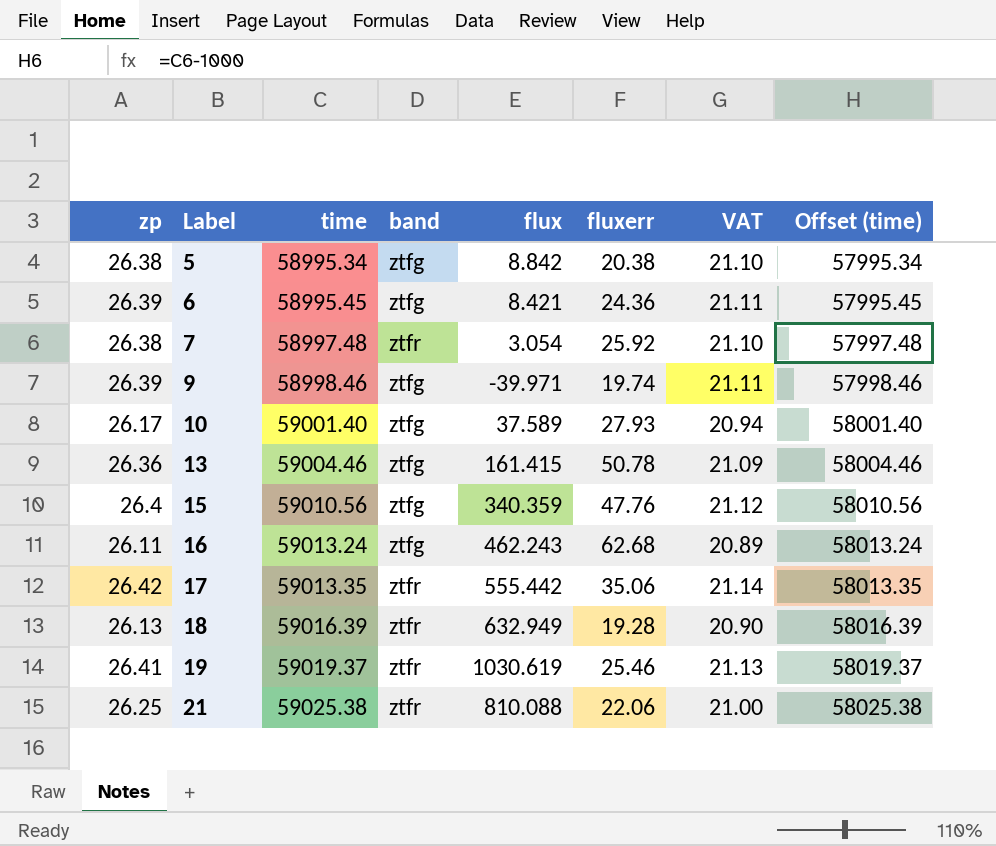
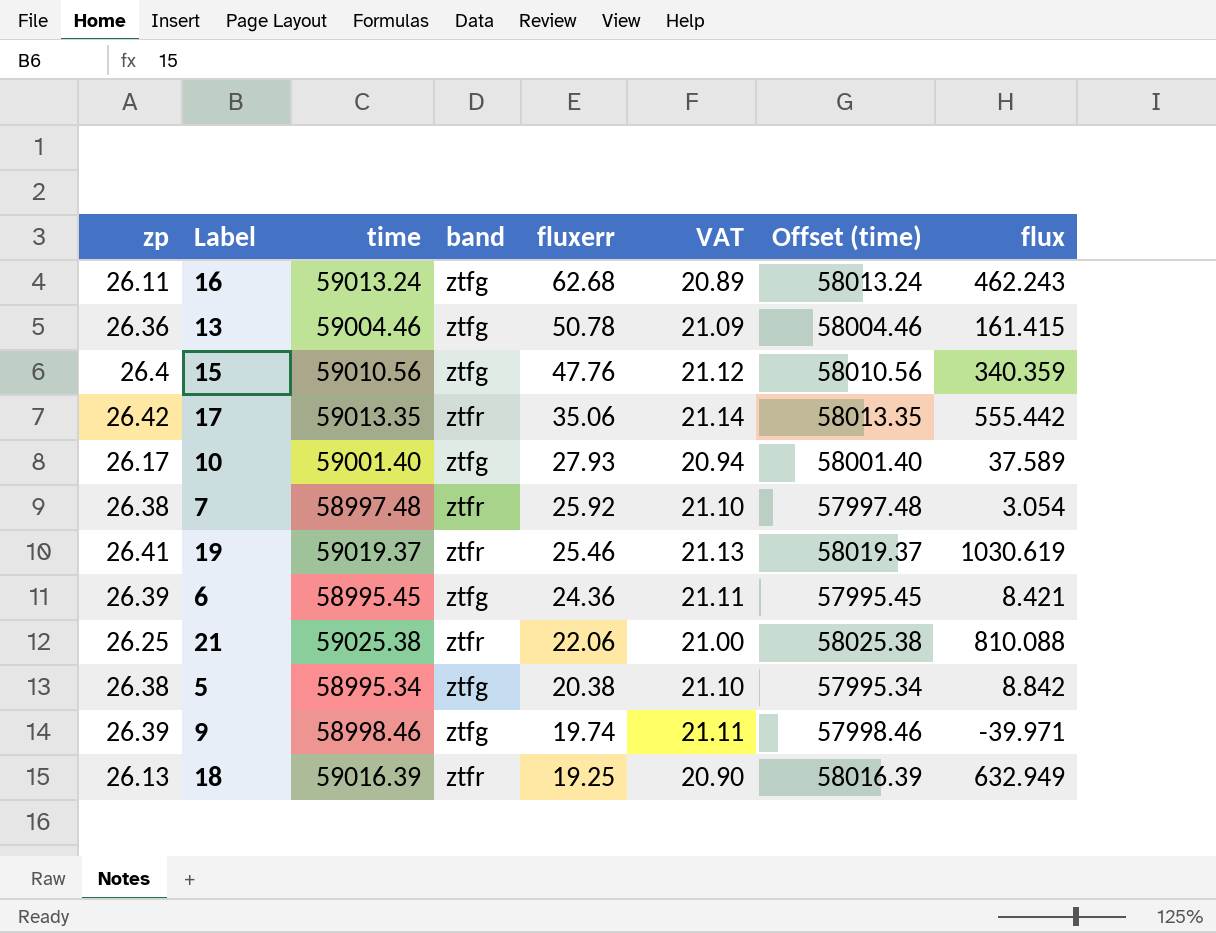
row order: Label ascending -> fluxerr descending
column flux | position: 5 -> 8
18 | fluxerr: 19.28 -> 19.25

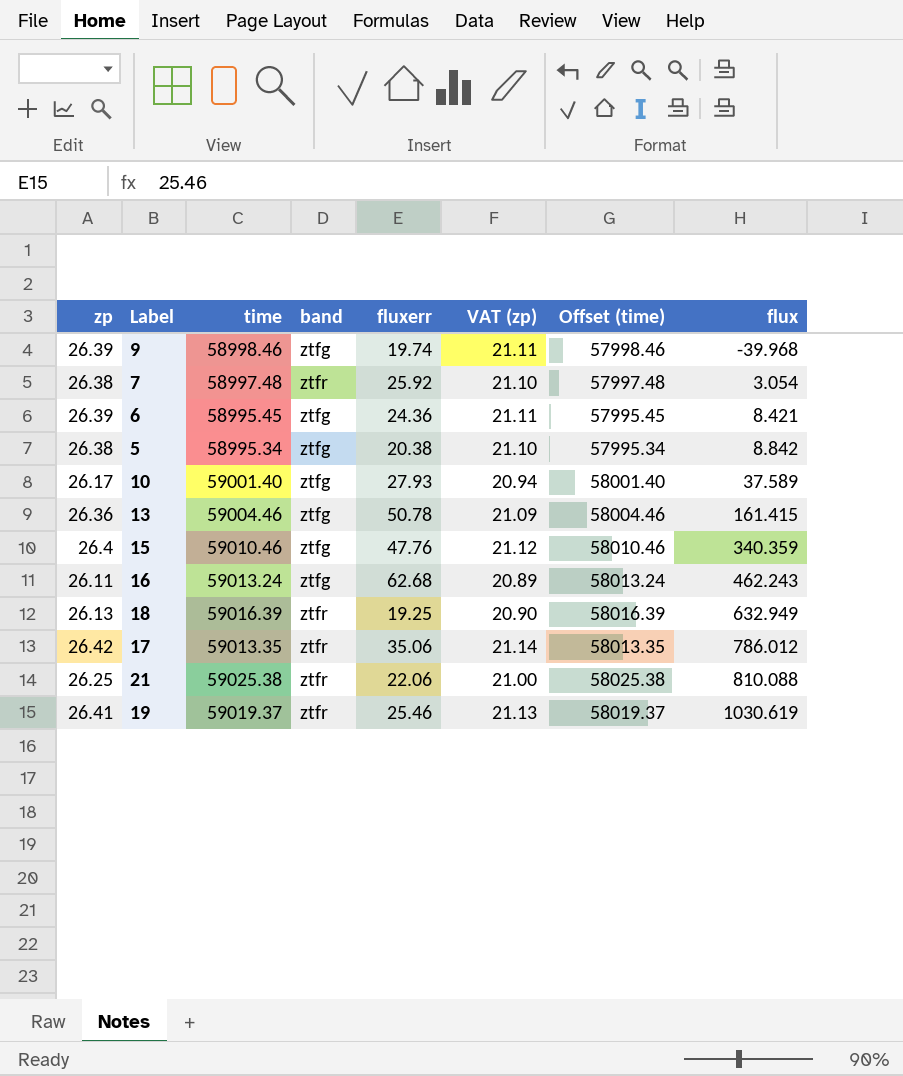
row order: fluxerr descending -> flux ascending
column name: VAT -> VAT (zp)
9 | flux: -39.971 -> -39.968
15 | time: 59010.56 -> 59010.46
15 | Offset (time): 58010.56 -> 58010.46
17 | flux: 555.442 -> 786.012

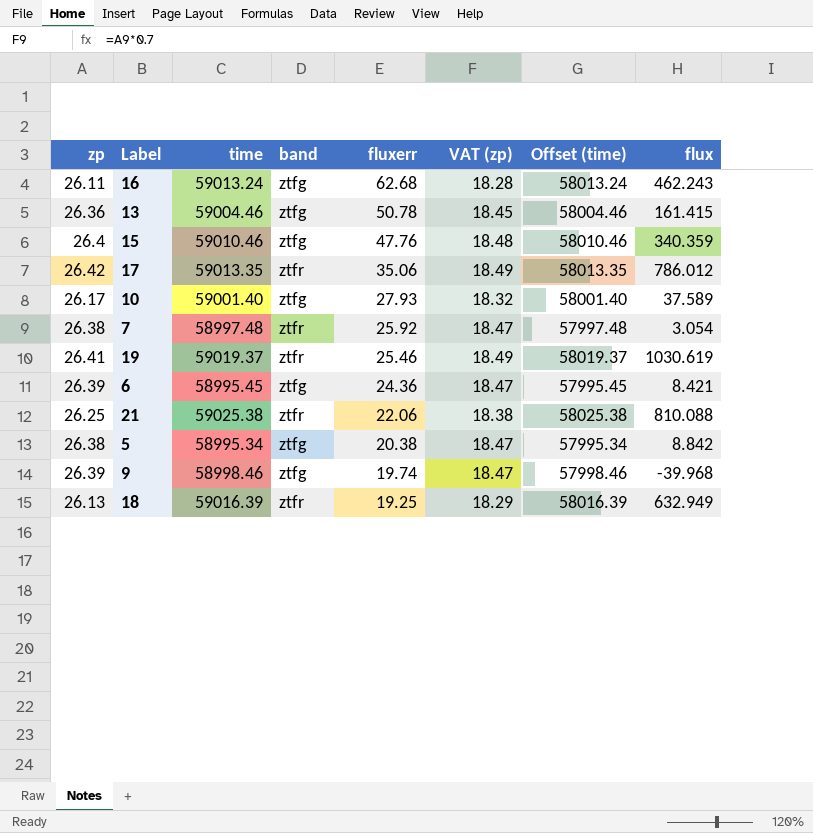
row order: flux ascending -> fluxerr descending
column VAT (zp) | formula: [zp] * 0.8 -> [zp] * 0.7

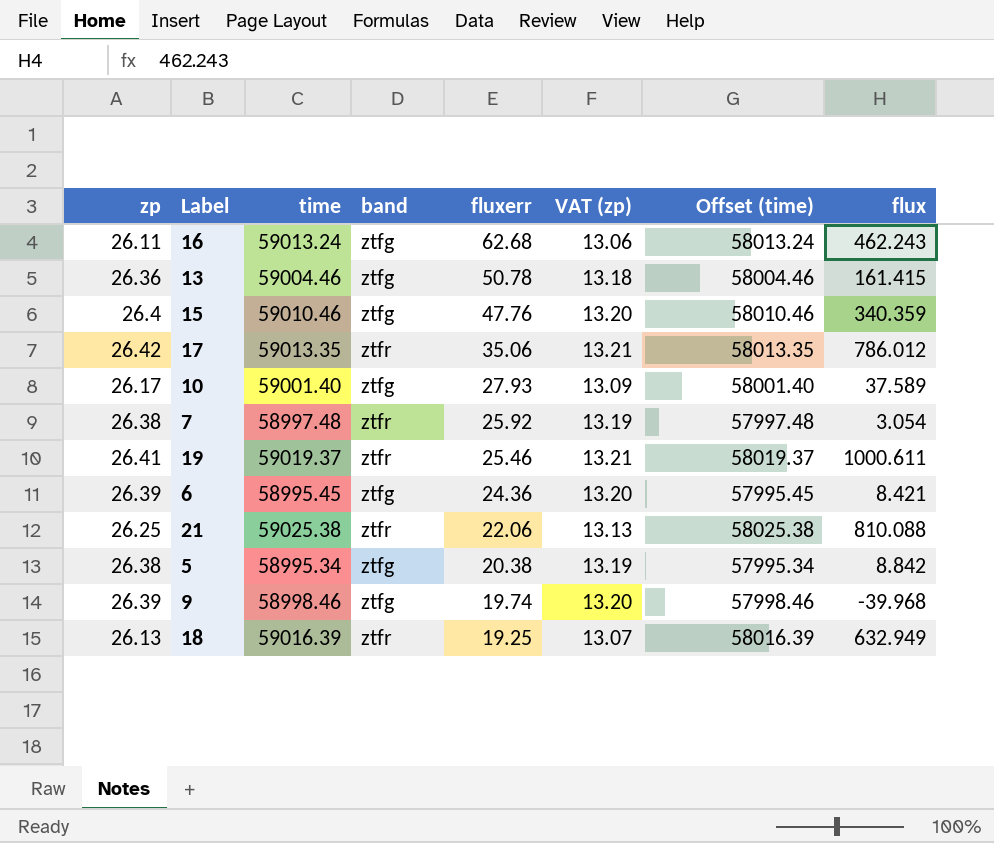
column VAT (zp) | formula: [zp] * 0.7 -> [zp] * 0.5
19 | flux: 1030.619 -> 1000.611

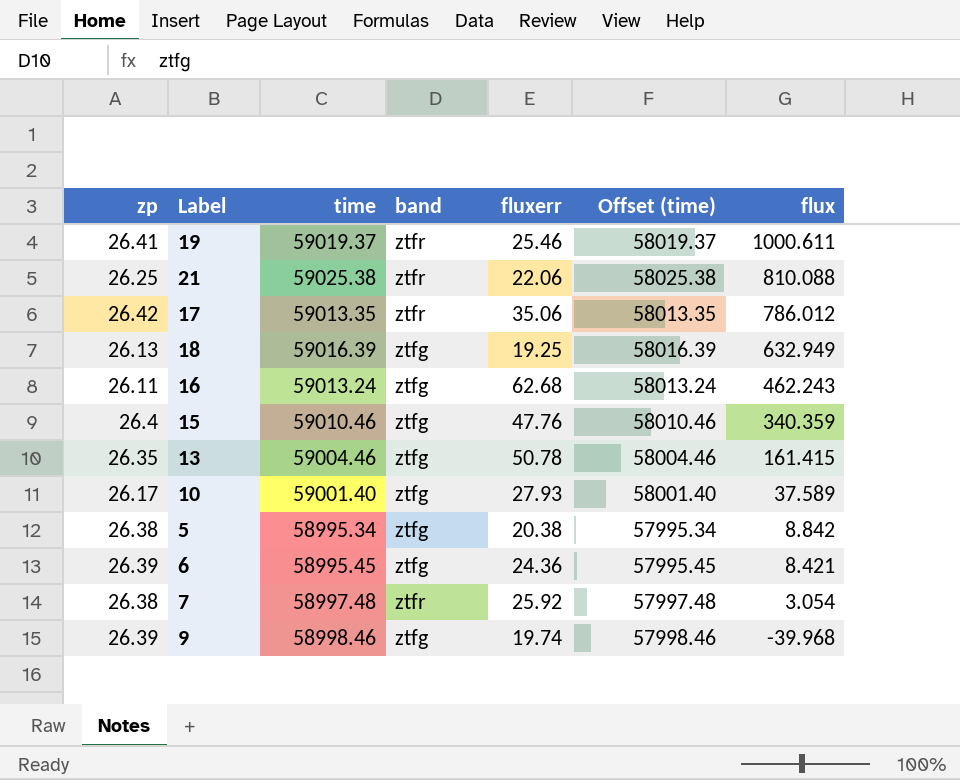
row order: fluxerr descending -> flux descending
column VAT (zp) | formula: [zp] * 0.5 -> none
18 | band: ztfr -> ztfg
13 | zp: 26.36 -> 26.35

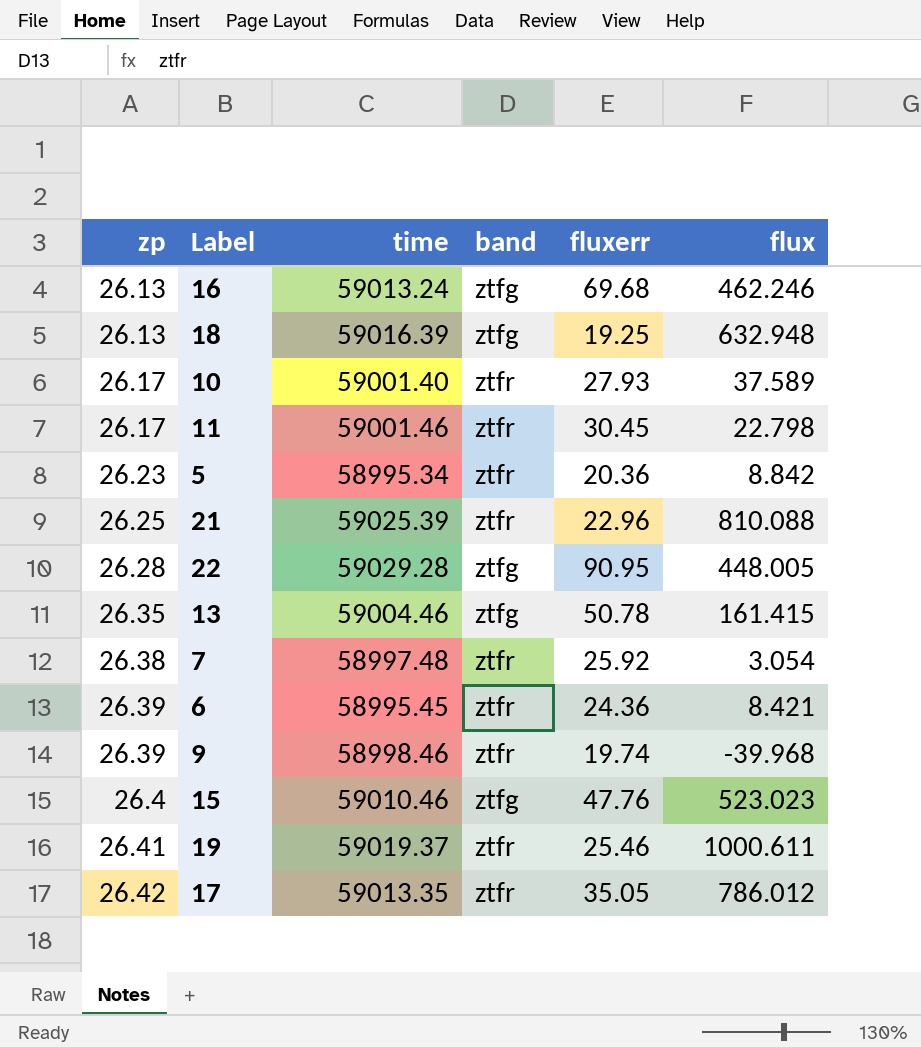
row order: flux descending -> zp ascending
column Offset (time) | formula: [time] - 1000 -> none
16 | zp: 26.11 -> 26.13
16 | fluxerr: 62.68 -> 69.68
16 | flux: 462.243 -> 462.246
18 | flux: 632.949 -> 632.948
10 | band: ztfg -> ztfr
row 11: none -> 26.17 | 59001.46 | ztfr | 30.45 | 22.798
5 | zp: 26.38 -> 26.23
5 | band: ztfg -> ztfr
5 | fluxerr: 20.38 -> 20.36
21 | time: 59025.38 -> 59025.39
21 | fluxerr: 22.06 -> 22.96
row 22: none -> 26.28 | 59029.28 | ztfg | 90.95 | 448.005
6 | band: ztfg -> ztfr
9 | band: ztfg -> ztfr
15 | flux: 340.359 -> 523.023
17 | fluxerr: 35.06 -> 35.05

